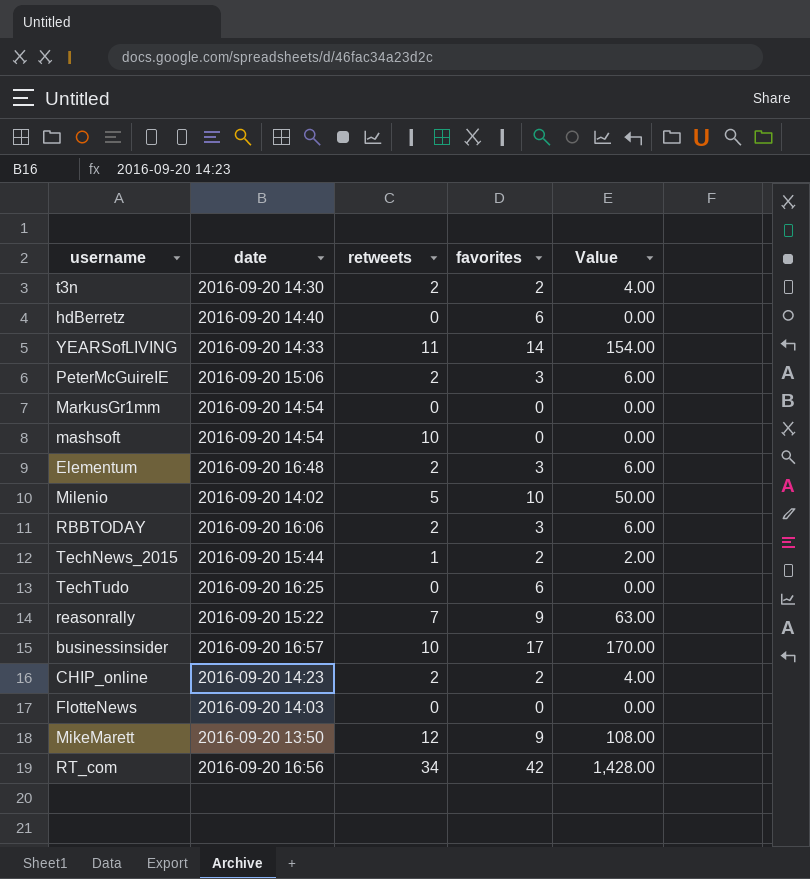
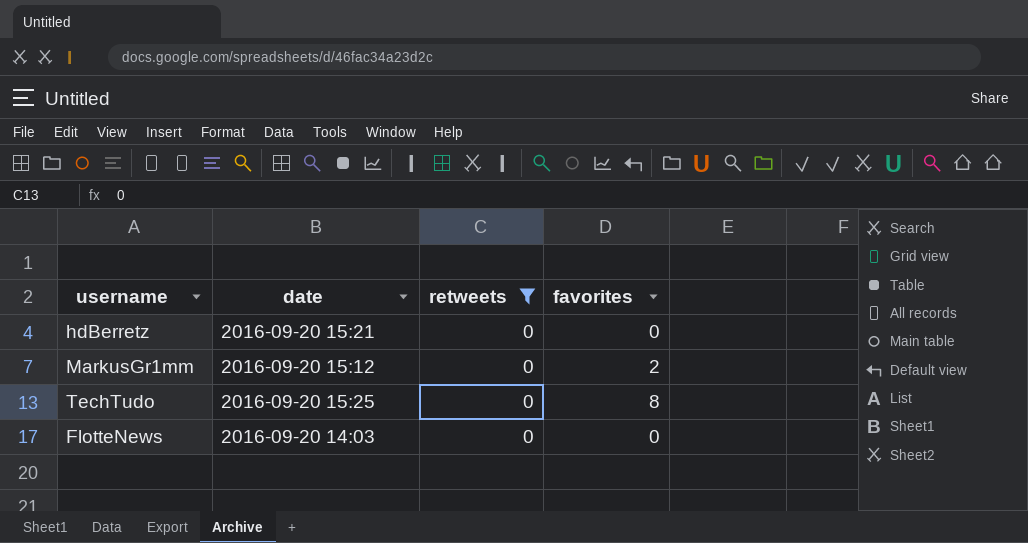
filter: none -> retweets = 0
column Value | formula: [retweets] * [favorites] -> none
hdBerretz | date: 2016-09-20 14:40 -> 2016-09-20 15:21
hdBerretz | favorites: 6 -> 0
MarkusGr1mm | date: 2016-09-20 14:54 -> 2016-09-20 15:12
MarkusGr1mm | favorites: 0 -> 2
TechTudo | date: 2016-09-20 16:25 -> 2016-09-20 15:25
TechTudo | favorites: 6 -> 8

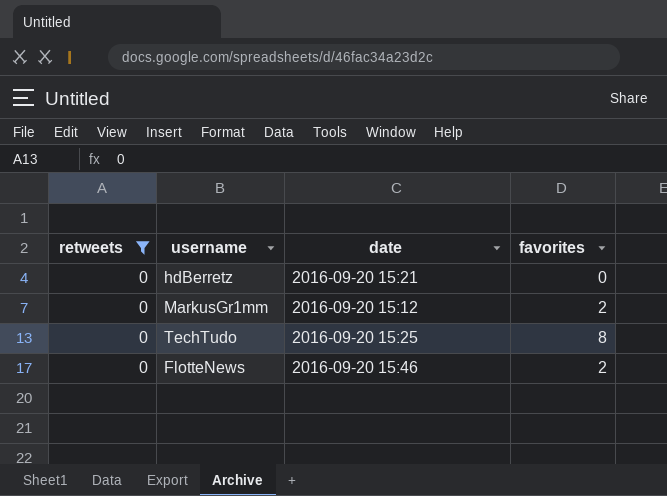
column retweets | position: 3 -> 1
FlotteNews | date: 2016-09-20 14:03 -> 2016-09-20 15:46
FlotteNews | favorites: 0 -> 2

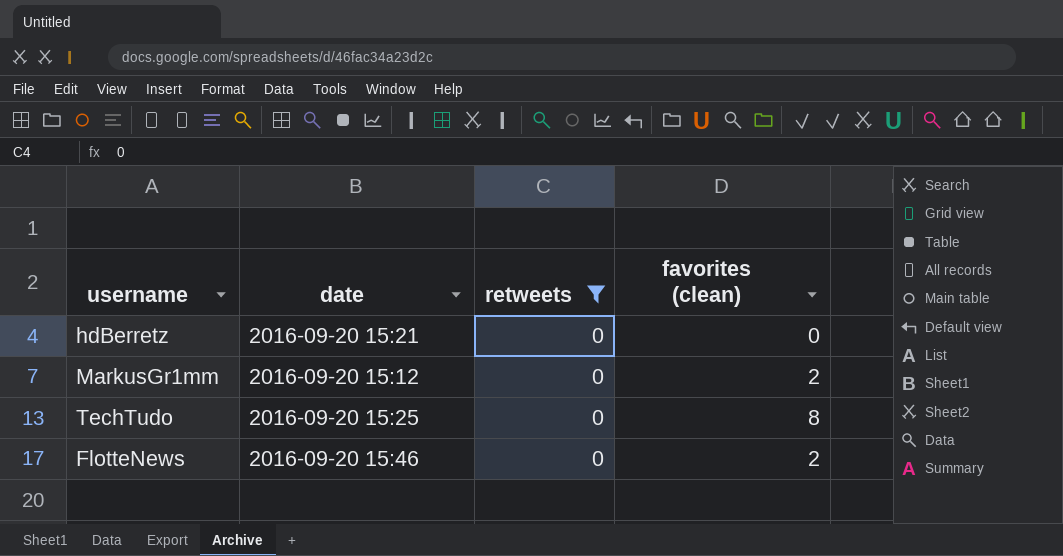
column retweets | position: 1 -> 3
column name: favorites -> favorites (clean)

